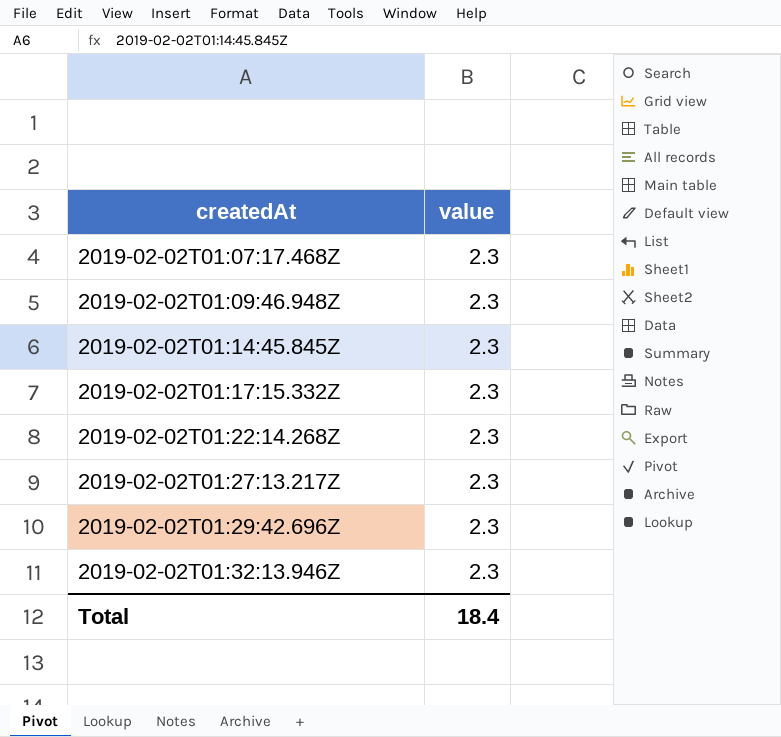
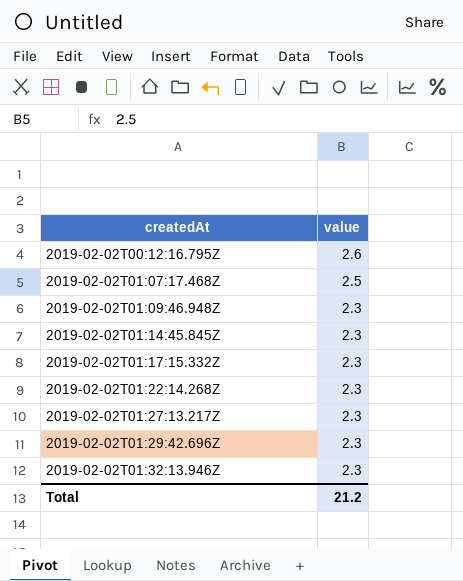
row 2019-02-02T00:12:16.795Z: none -> 2.6
2019-02-02T01:07:17.468Z | value: 2.3 -> 2.5
Total | value: 18.4 -> 21.2

